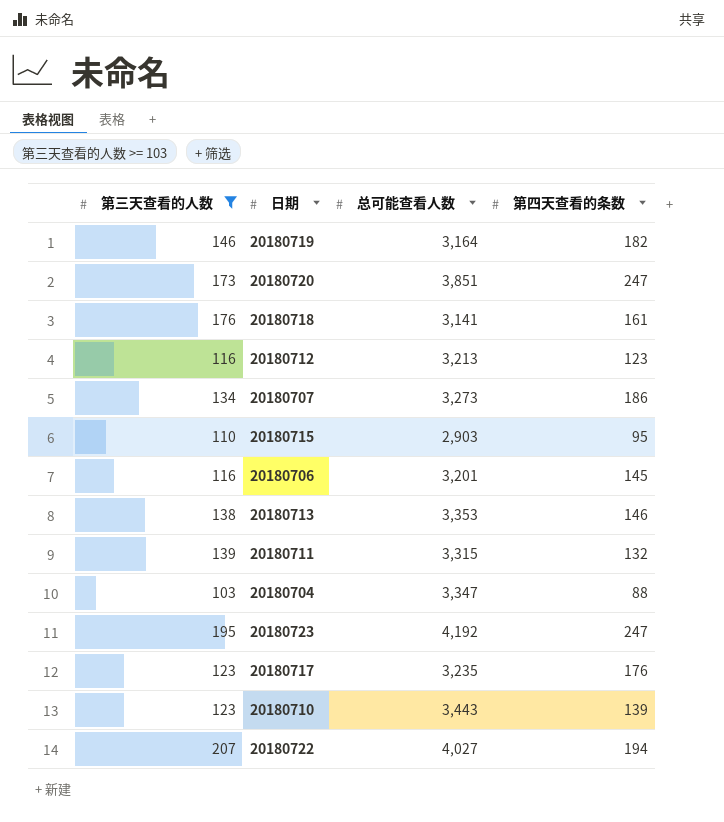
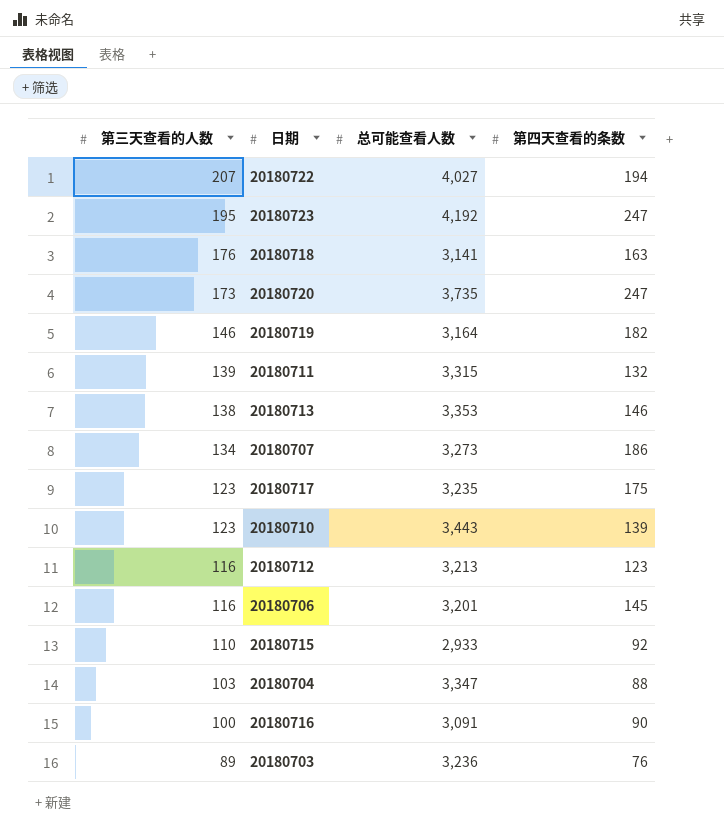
filter: 第三天查看的人数 >= 103 -> none
row order: none -> 第三天查看的人数 descending
20180718 | 第四天查看的条数: 161 -> 163
20180720 | 总可能查看人数: 3,851 -> 3,735
20180717 | 第四天查看的条数: 176 -> 175
20180715 | 总可能查看人数: 2,903 -> 2,933
20180715 | 第四天查看的条数: 95 -> 92

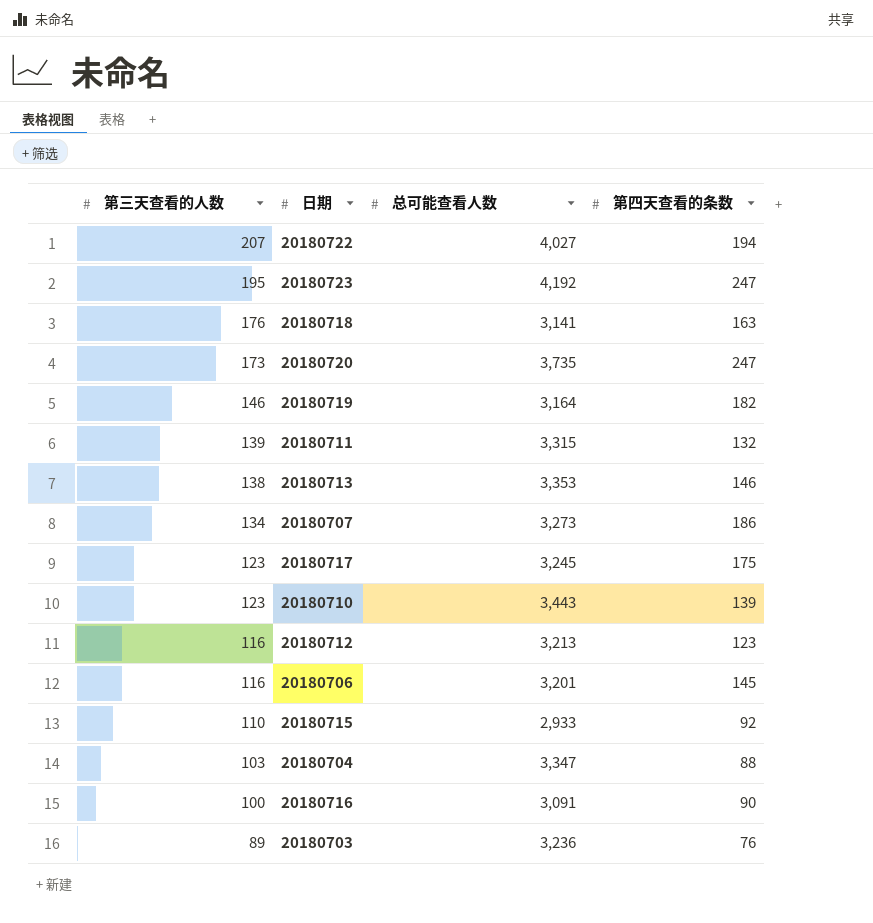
20180717 | 总可能查看人数: 3,235 -> 3,245

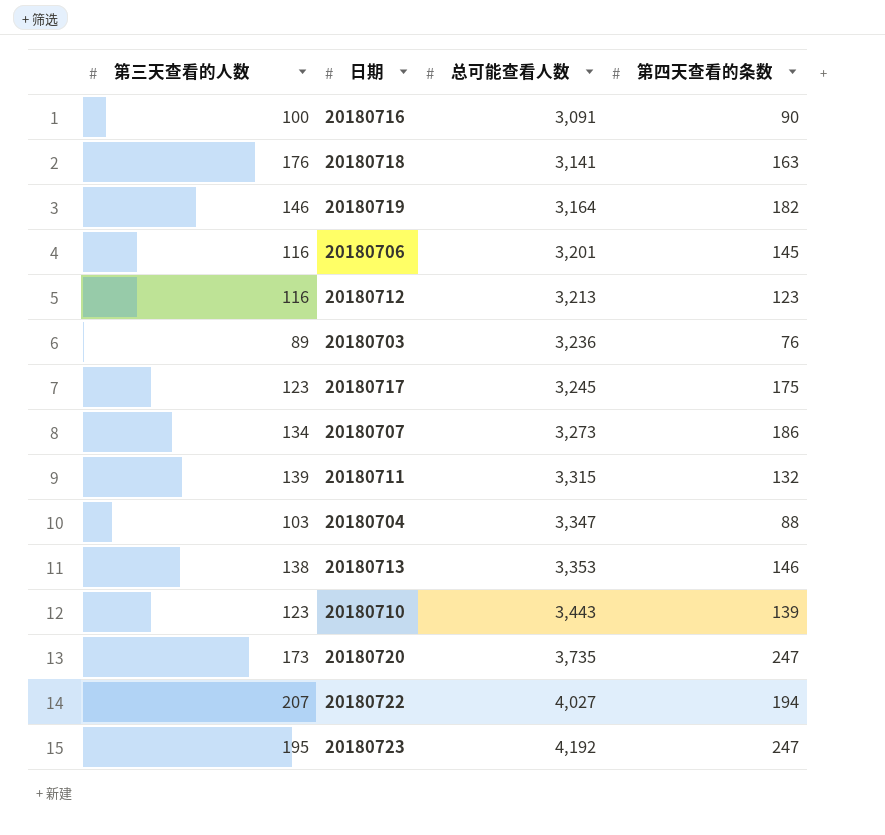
row order: 第三天查看的人数 descending -> 总可能查看人数 ascending
row 20180715: 110 | 2,933 | 92 -> none

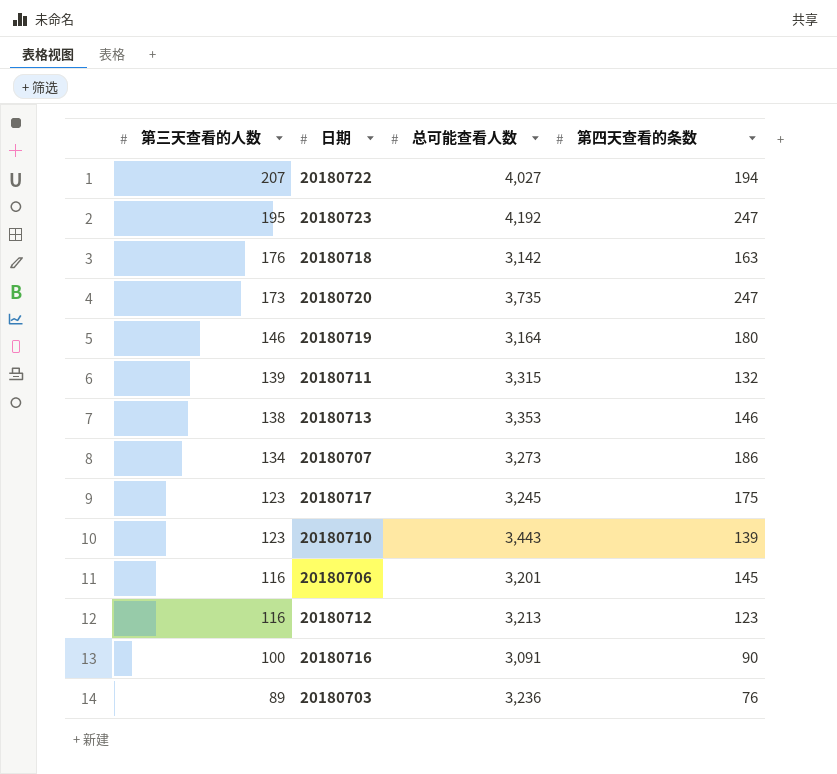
row order: 总可能查看人数 ascending -> 第三天查看的人数 descending
row 20180704: 103 | 3,347 | 88 -> none
20180718 | 总可能查看人数: 3,141 -> 3,142
20180719 | 第四天查看的条数: 182 -> 180

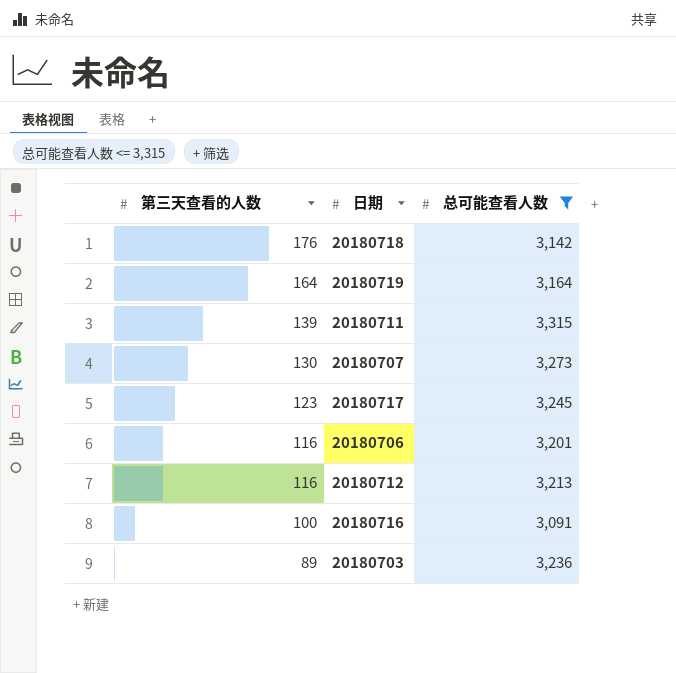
filter: none -> 总可能查看人数 <= 3,315
column 第四天查看的条数 | position: 4 -> none
20180719 | 第三天查看的人数: 146 -> 164
20180707 | 第三天查看的人数: 134 -> 130

